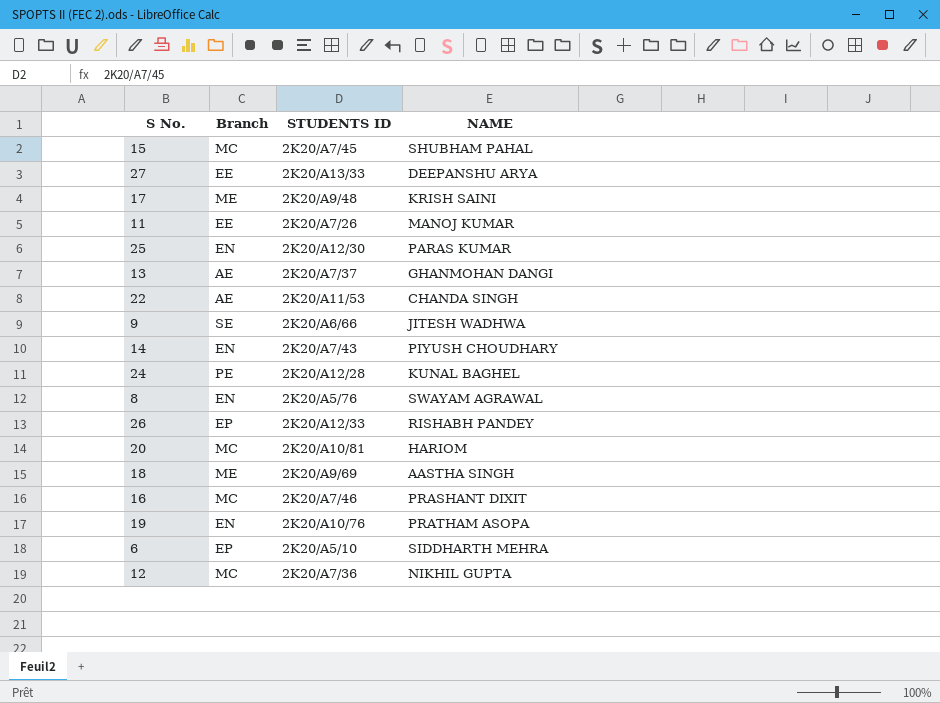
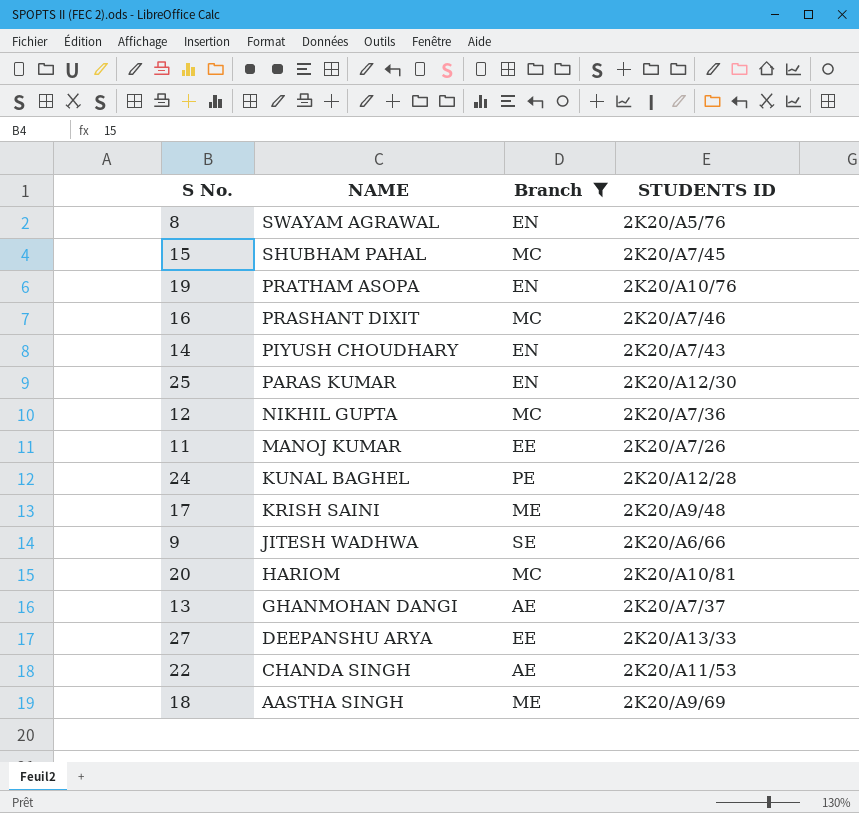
filter: none -> Branch != EP
row order: none -> NAME descending
column NAME | position: 4 -> 2

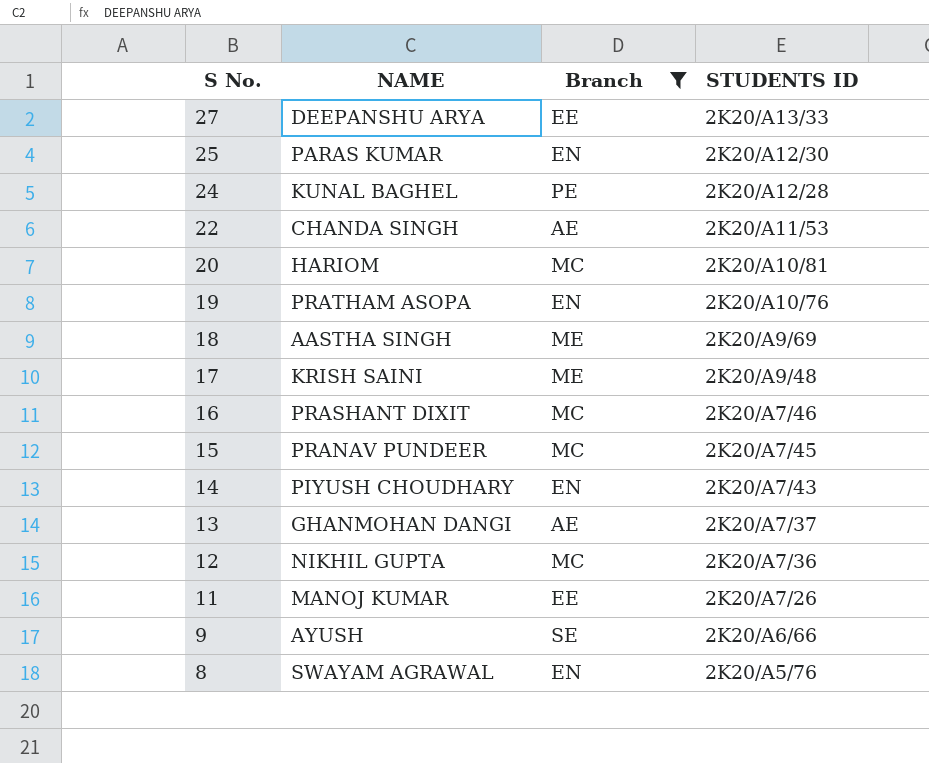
row order: NAME descending -> S No. descending
15 | NAME: SHUBHAM PAHAL -> PRANAV PUNDEER
9 | NAME: JITESH WADHWA -> AYUSH

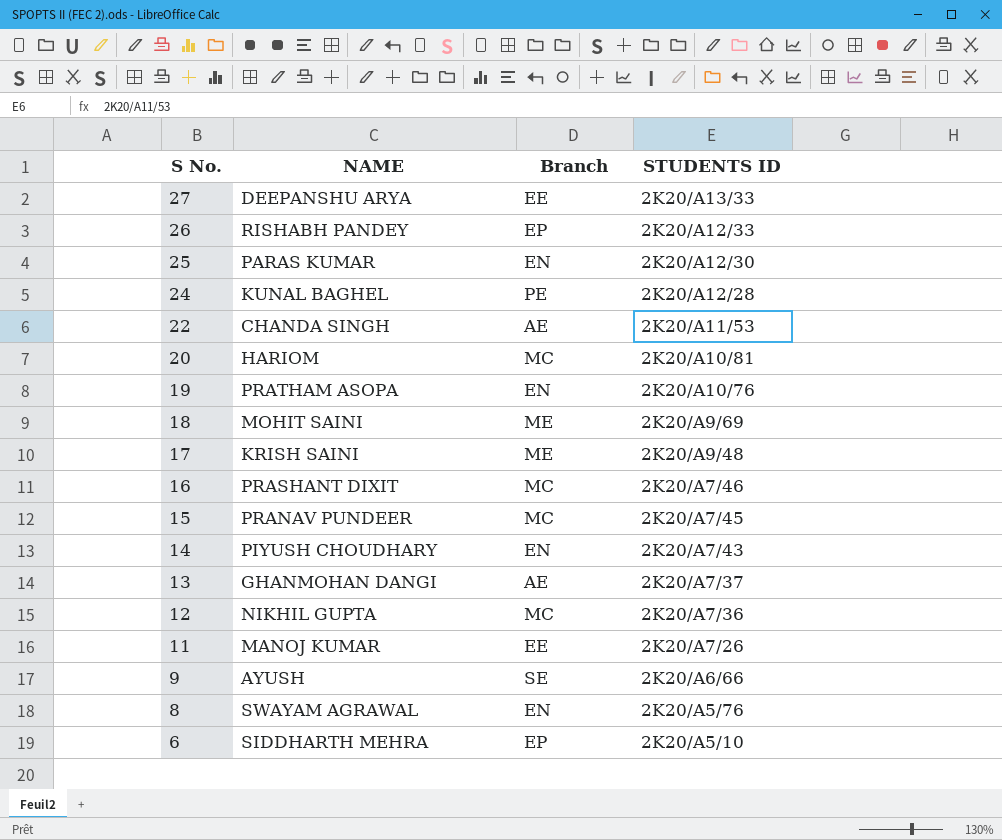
filter: Branch != EP -> none
18 | NAME: AASTHA SINGH -> MOHIT SAINI

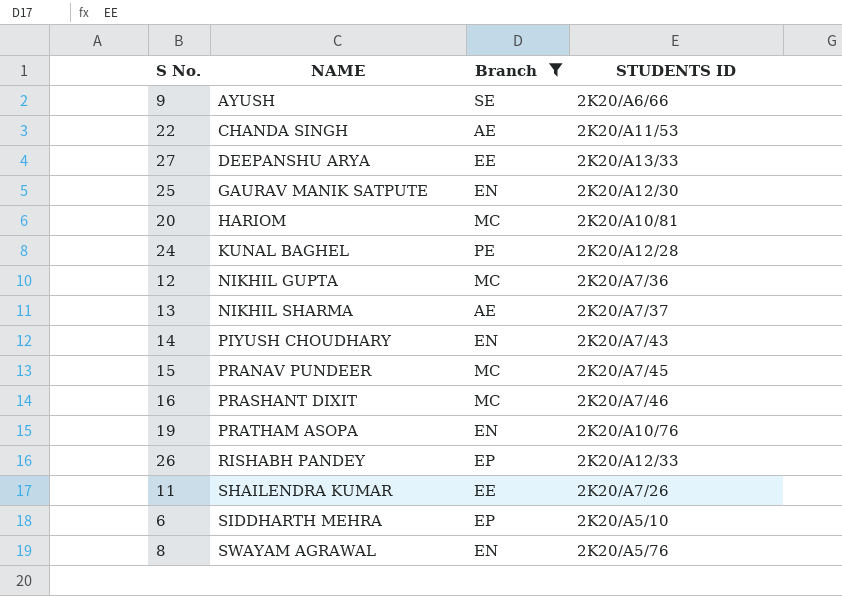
filter: none -> Branch != ME
row order: S No. descending -> NAME ascending
25 | NAME: PARAS KUMAR -> GAURAV MANIK SATPUTE
13 | NAME: GHANMOHAN DANGI -> NIKHIL SHARMA
11 | NAME: MANOJ KUMAR -> SHAILENDRA KUMAR

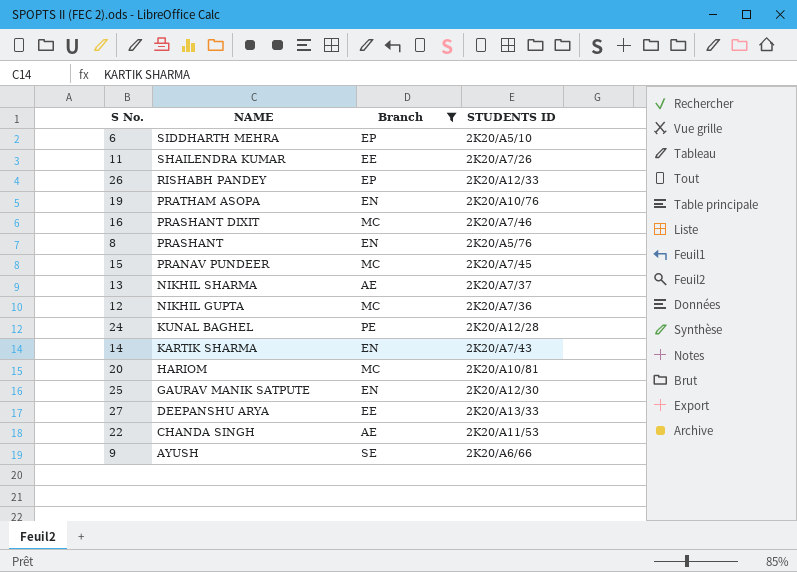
row order: NAME ascending -> NAME descending
8 | NAME: SWAYAM AGRAWAL -> PRASHANT
14 | NAME: PIYUSH CHOUDHARY -> KARTIK SHARMA

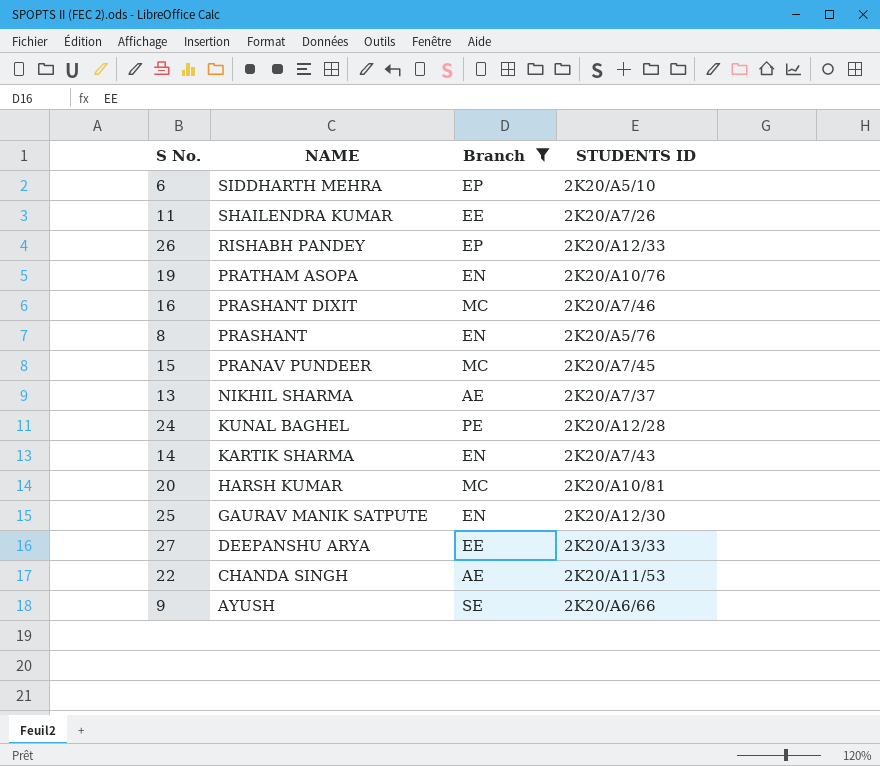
row 12: NIKHIL GUPTA | MC | 2K20/A7/36 -> none
20 | NAME: HARIOM -> HARSH KUMAR

